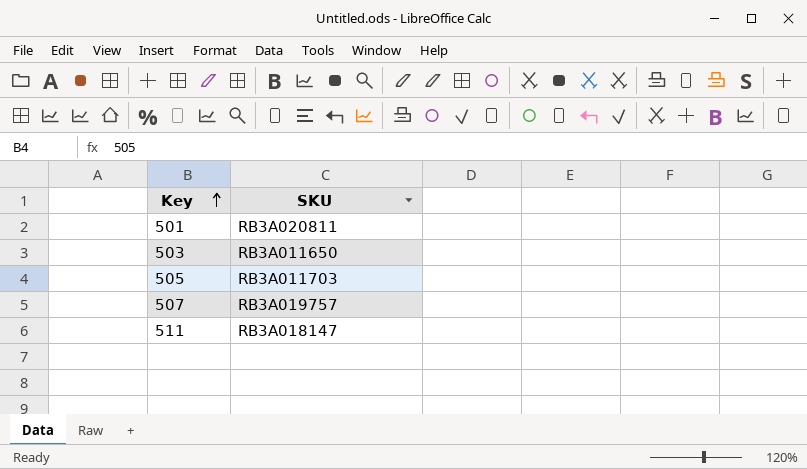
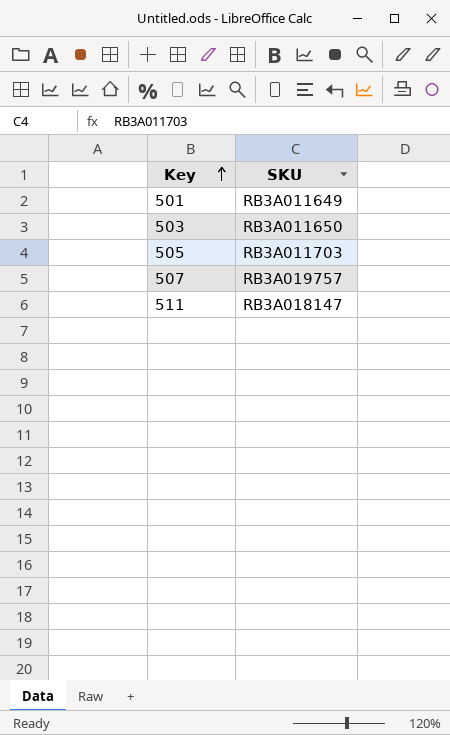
501 | SKU: RB3A020811 -> RB3A011649

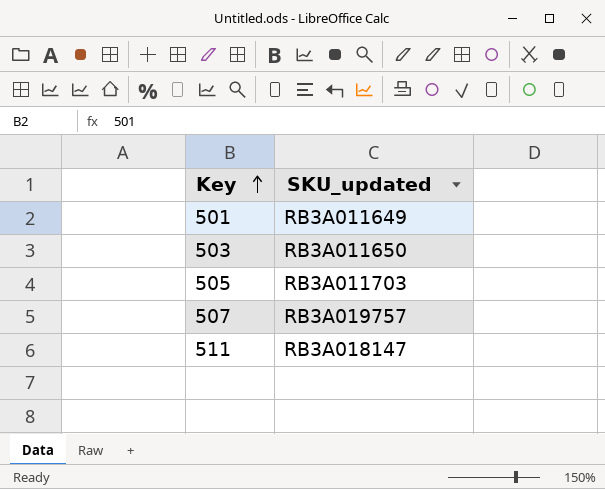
column name: SKU -> SKU_updated

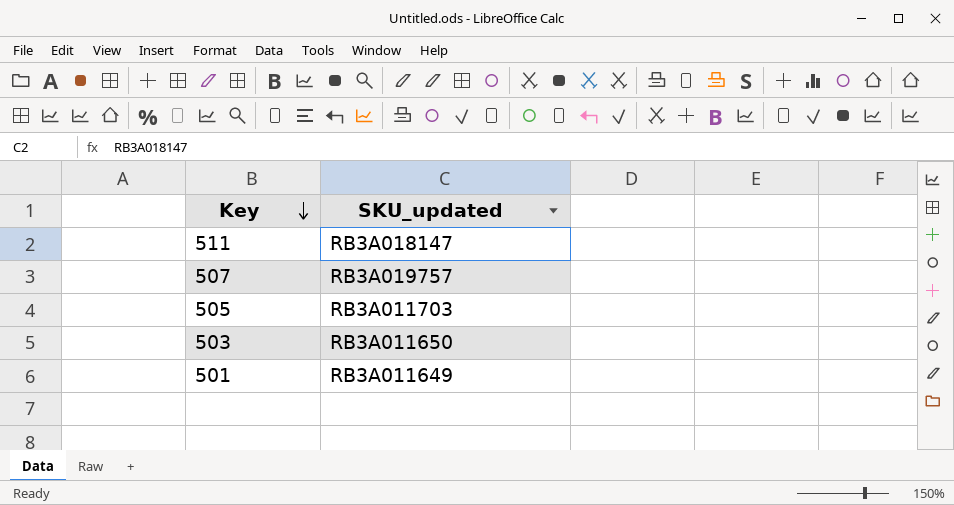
row order: Key ascending -> Key descending

